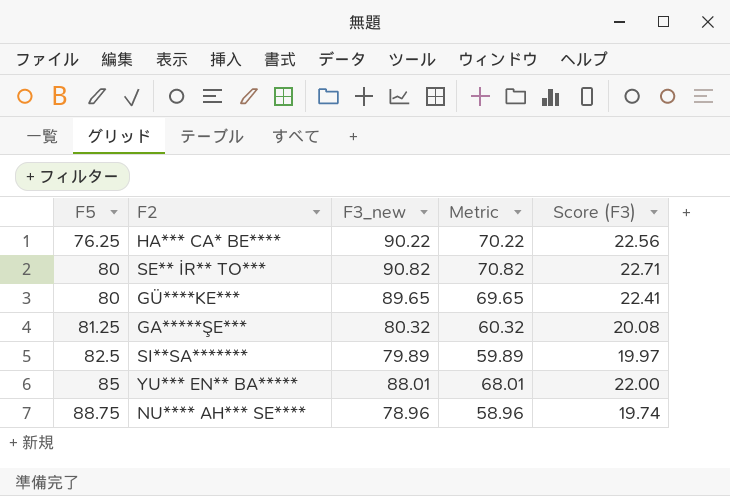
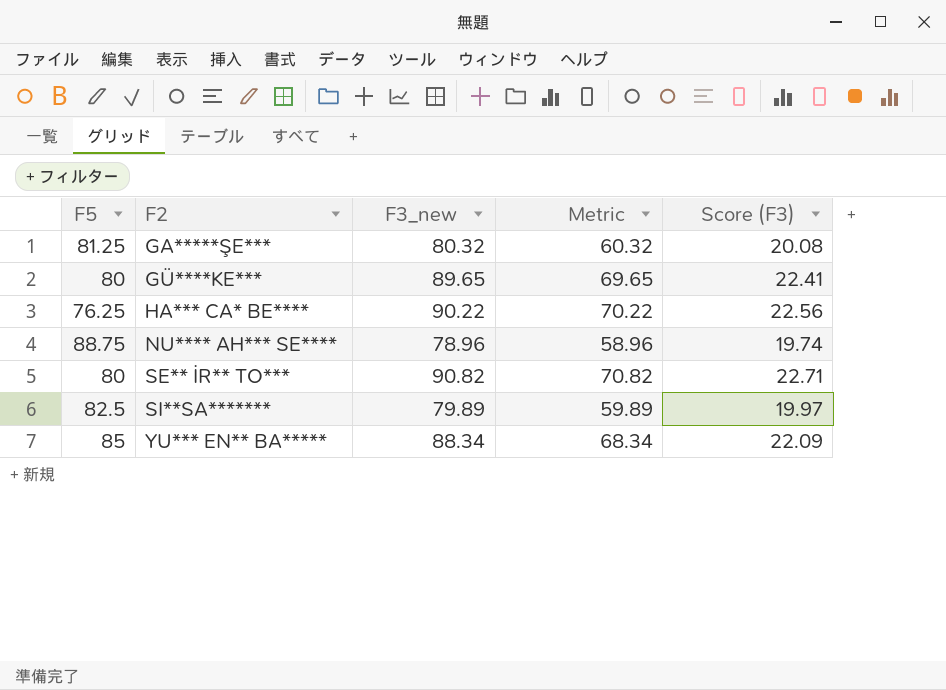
row order: F5 ascending -> F2 ascending
YU*** EN** BA***** | F3_new: 88.01 -> 88.34
YU*** EN** BA***** | Metric: 68.01 -> 68.34
YU*** EN** BA***** | Score (F3): 22.00 -> 22.09

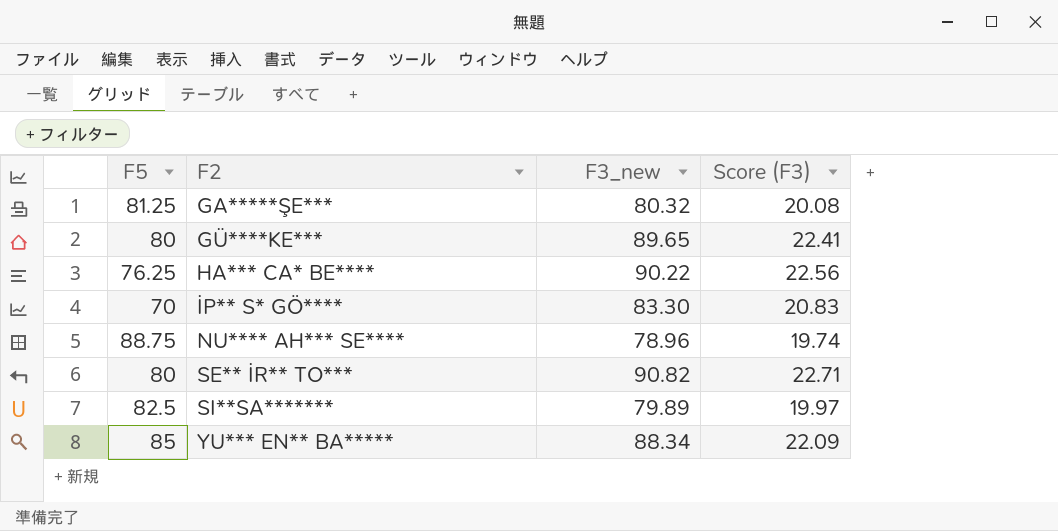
column Metric | formula: [F3_new] - 20 -> none
row İP** S* GÖ****: none -> 70 | 83.30 | 20.83

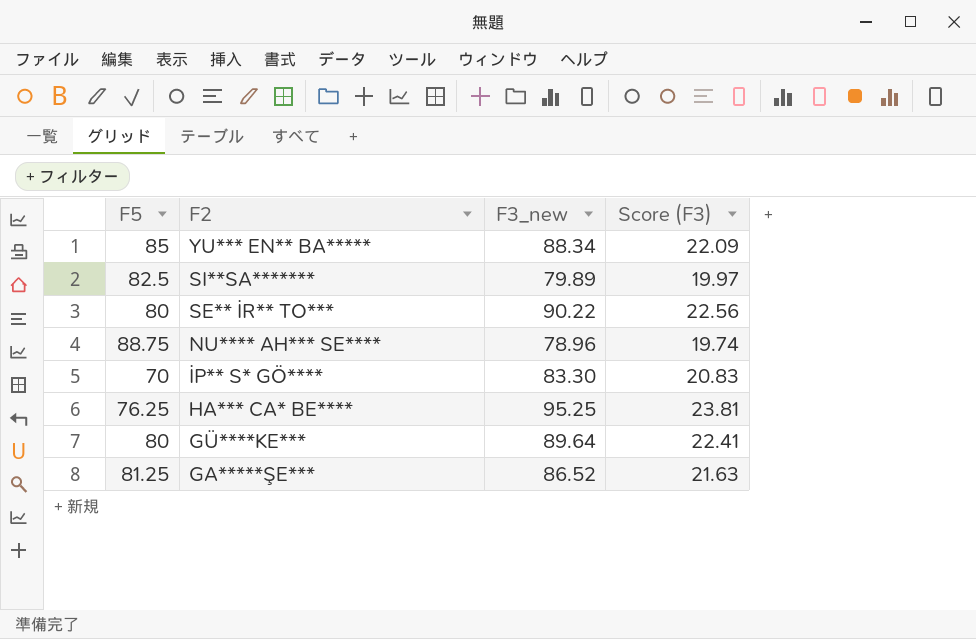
row order: F2 ascending -> F2 descending
SE** İR** TO*** | F3_new: 90.82 -> 90.22
SE** İR** TO*** | Score (F3): 22.71 -> 22.56
HA*** CA* BE**** | F3_new: 90.22 -> 95.25
HA*** CA* BE**** | Score (F3): 22.56 -> 23.81
GÜ****KE*** | F3_new: 89.65 -> 89.64
GA*****ŞE*** | F3_new: 80.32 -> 86.52
GA*****ŞE*** | Score (F3): 20.08 -> 21.63

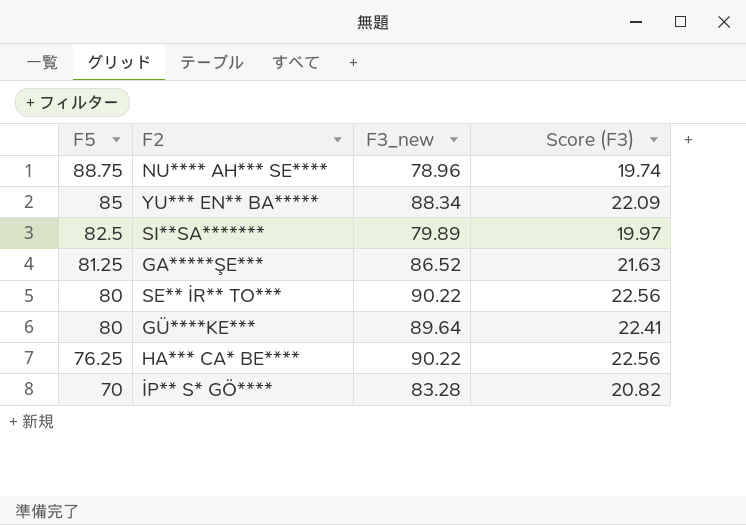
row order: F2 descending -> F5 descending
HA*** CA* BE**** | F3_new: 95.25 -> 90.22
HA*** CA* BE**** | Score (F3): 23.81 -> 22.56
İP** S* GÖ**** | F3_new: 83.30 -> 83.28
İP** S* GÖ**** | Score (F3): 20.83 -> 20.82

